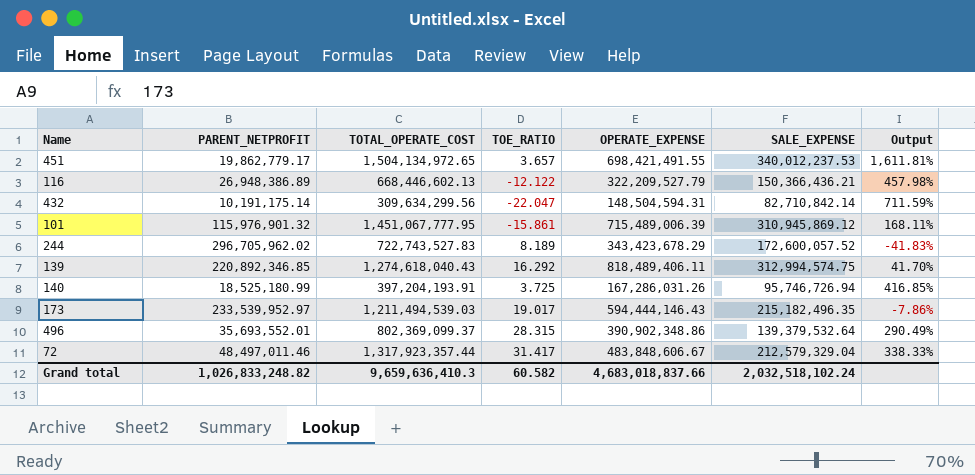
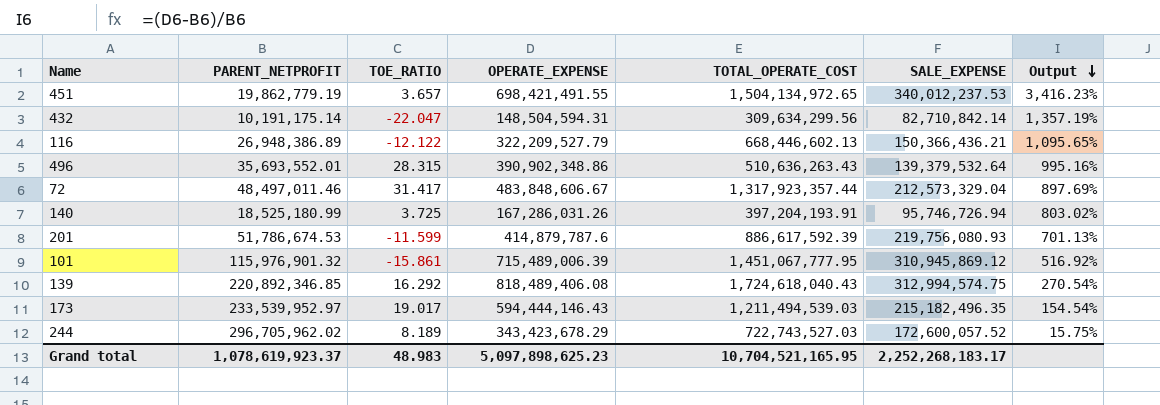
row order: none -> Output descending
column TOTAL_OPERATE_COST | position: 3 -> 5
column Output | formula: ([SALE_EXPENSE] - [PARENT_NETPROFIT]) / [PARENT_NETPROFIT] -> ([OPERATE_EXPENSE] - [PARENT_NETPROFIT]) / [PARENT_NETPROFIT]
451 | PARENT_NETPROFIT: 19,862,779.17 -> 19,862,779.19
496 | TOTAL_OPERATE_COST: 802,369,099.37 -> 510,636,263.43
72 | SALE_EXPENSE: 212,579,329.04 -> 212,573,329.04
row 201: none -> 51,786,674.53 | -11.599 | 414,879,787.6 | 886,617,592.39 | 219,756,080.93 | 701.13%
139 | OPERATE_EXPENSE: 818,489,406.11 -> 818,489,406.08
139 | TOTAL_OPERATE_COST: 1,274,618,040.43 -> 1,724,618,040.43
244 | TOTAL_OPERATE_COST: 722,743,527.83 -> 722,743,527.03
Grand total | PARENT_NETPROFIT: 1,026,833,248.82 -> 1,078,619,923.37
Grand total | TOE_RATIO: 60.582 -> 48.983
Grand total | OPERATE_EXPENSE: 4,683,018,837.66 -> 5,097,898,625.23
Grand total | TOTAL_OPERATE_COST: 9,659,636,410.3 -> 10,704,521,165.95
Grand total | SALE_EXPENSE: 2,032,518,102.24 -> 2,252,268,183.17

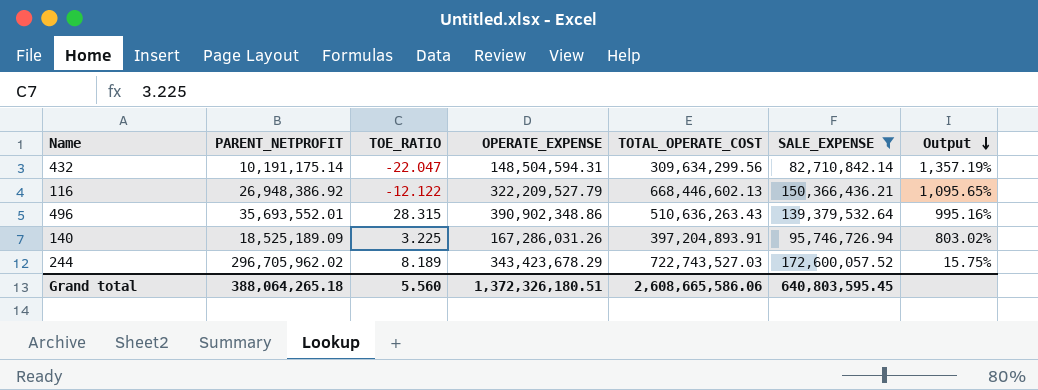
filter: none -> SALE_EXPENSE <= 172,600,057.52
116 | PARENT_NETPROFIT: 26,948,386.89 -> 26,948,386.92
140 | PARENT_NETPROFIT: 18,525,180.99 -> 18,525,189.09
140 | TOE_RATIO: 3.725 -> 3.225
140 | TOTAL_OPERATE_COST: 397,204,193.91 -> 397,204,893.91
Grand total | PARENT_NETPROFIT: 1,078,619,923.37 -> 388,064,265.18
Grand total | TOE_RATIO: 48.983 -> 5.560
Grand total | OPERATE_EXPENSE: 5,097,898,625.23 -> 1,372,326,180.51
Grand total | TOTAL_OPERATE_COST: 10,704,521,165.95 -> 2,608,665,586.06
Grand total | SALE_EXPENSE: 2,252,268,183.17 -> 640,803,595.45

